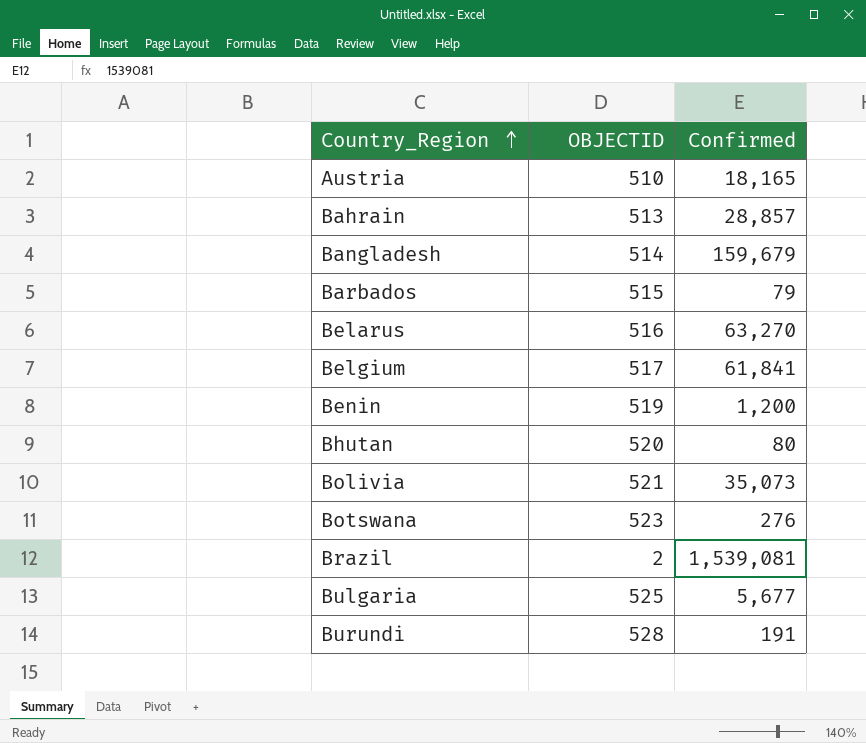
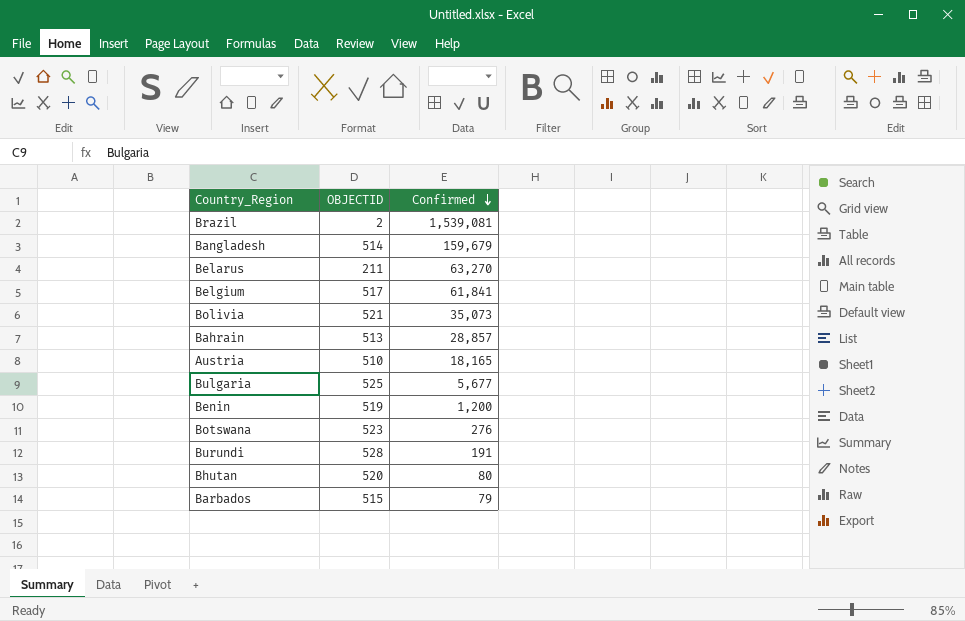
row order: Country_Region ascending -> Confirmed descending
Belarus | OBJECTID: 516 -> 211

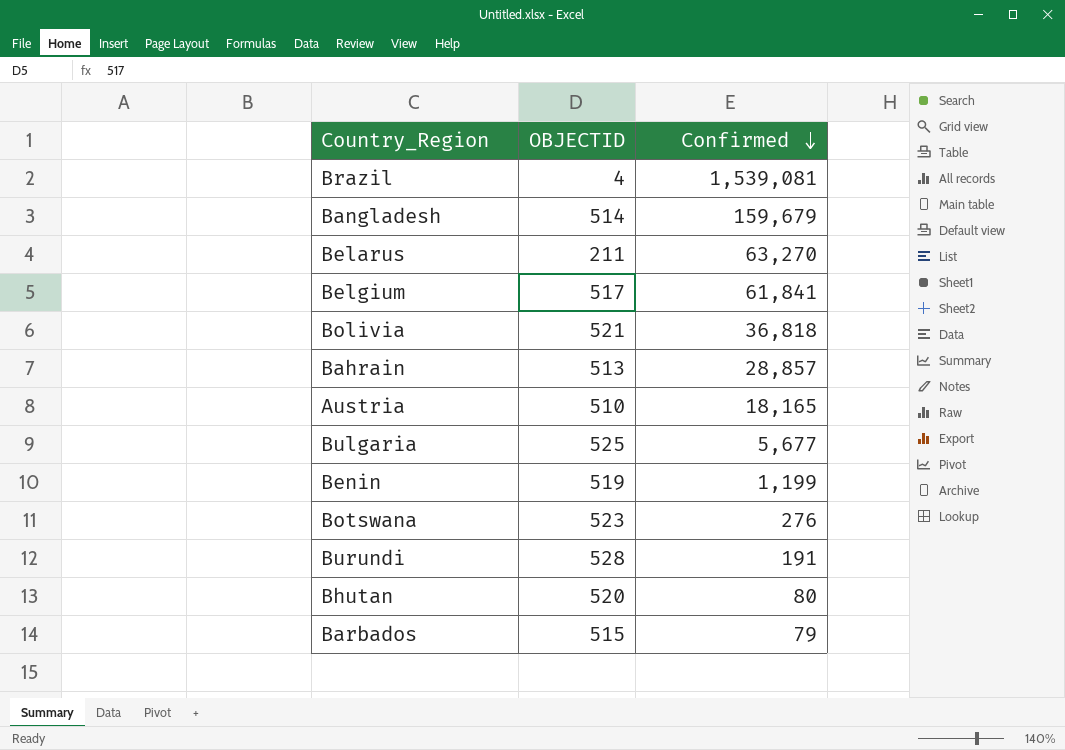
Brazil | OBJECTID: 2 -> 4
Bolivia | Confirmed: 35,073 -> 36,818
Benin | Confirmed: 1,200 -> 1,199

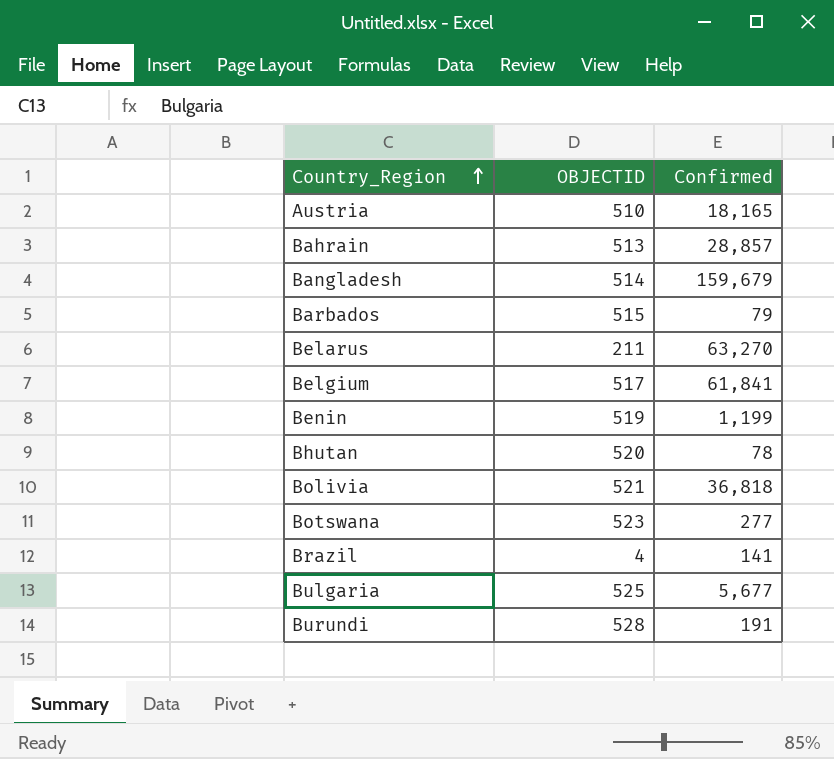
row order: Confirmed descending -> Country_Region ascending
Bhutan | Confirmed: 80 -> 78
Botswana | Confirmed: 276 -> 277
Brazil | Confirmed: 1,539,081 -> 141

